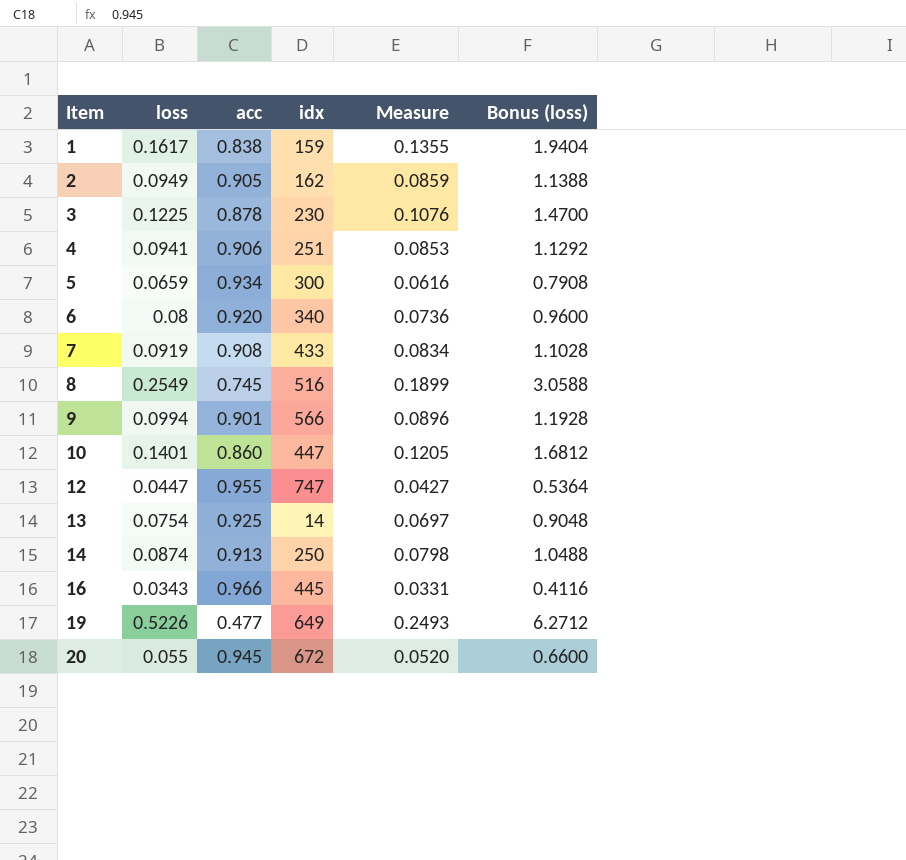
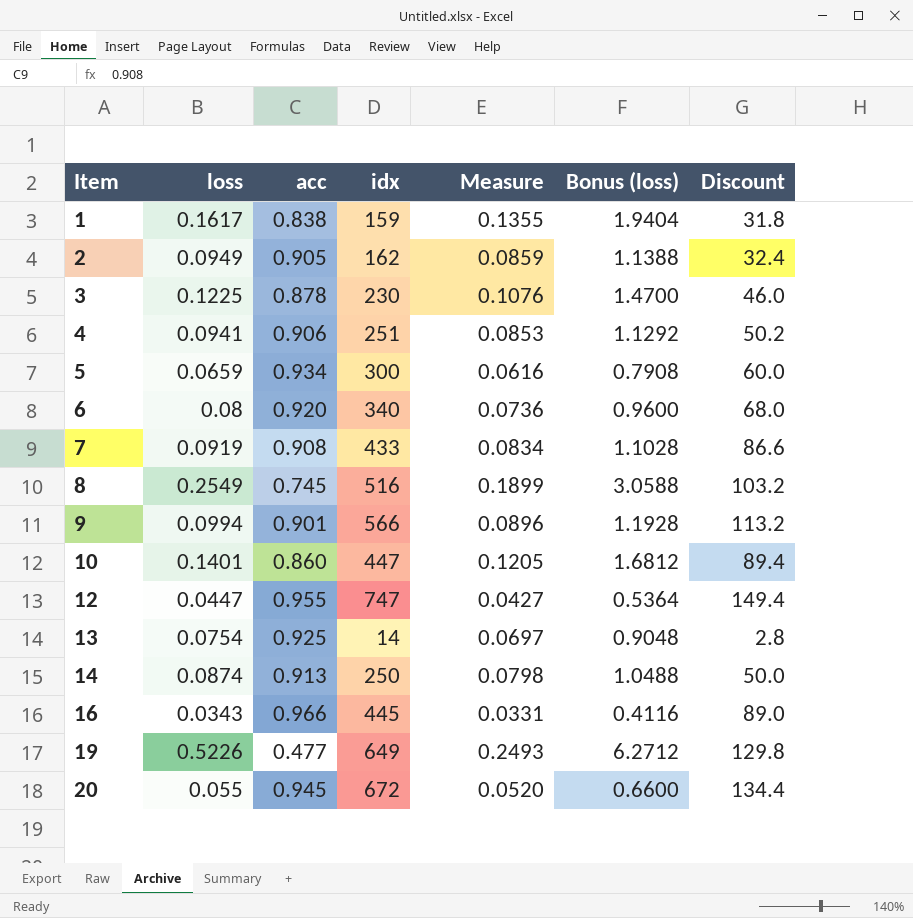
column Discount | formula: none -> [idx] * 0.2

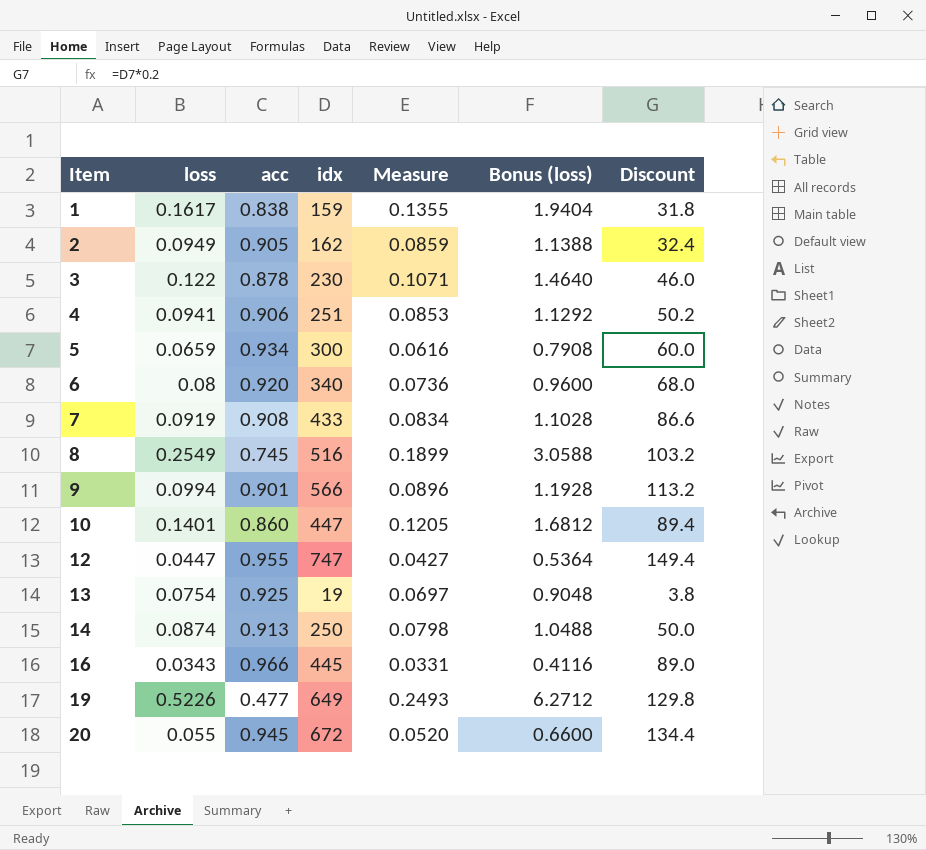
3 | loss: 0.1225 -> 0.122
3 | Measure: 0.1076 -> 0.1071
3 | Bonus (loss): 1.4700 -> 1.4640
13 | idx: 14 -> 19
13 | Discount: 2.8 -> 3.8

